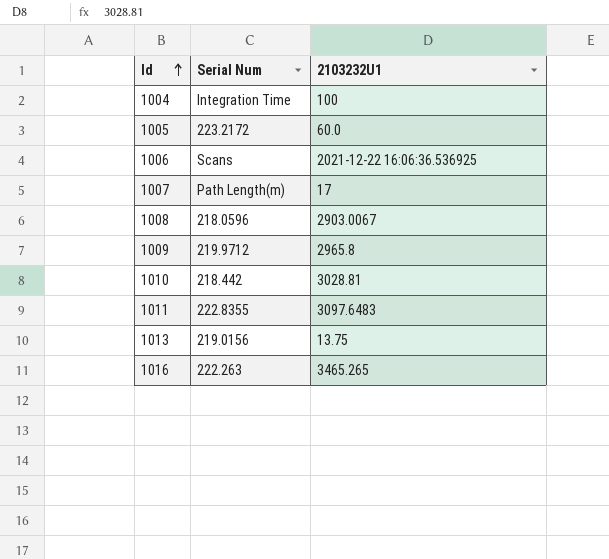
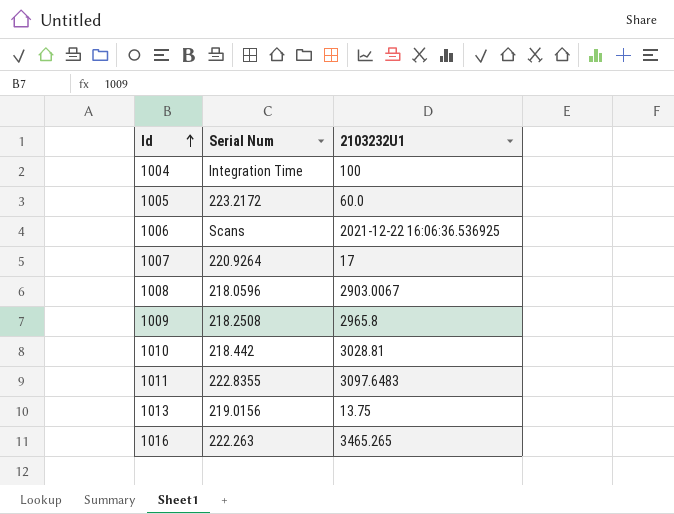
1007 | Serial Num: Path Length(m) -> 220.9264
1009 | Serial Num: 219.9712 -> 218.2508

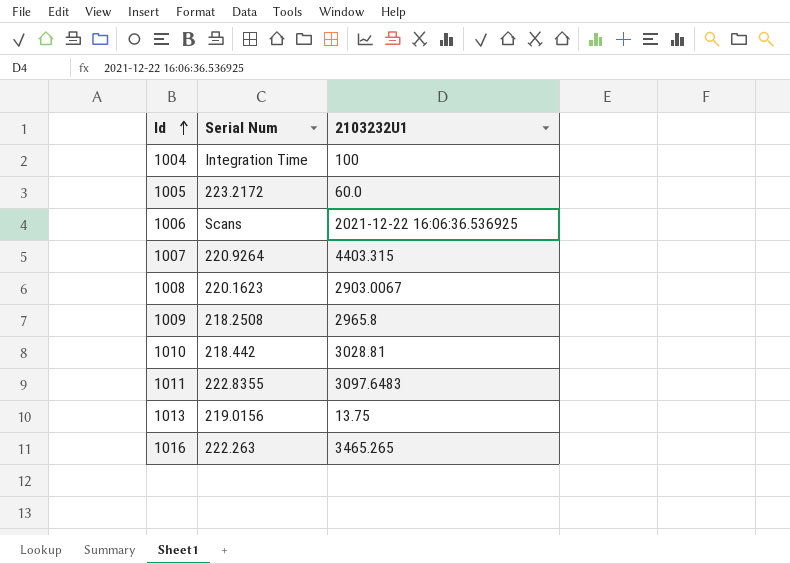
1007 | 2103232U1: 17 -> 4403.315
1008 | Serial Num: 218.0596 -> 220.1623

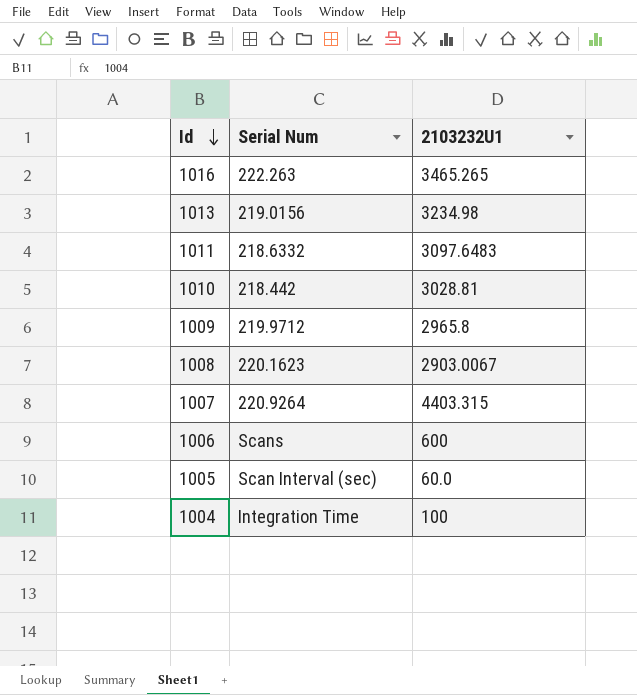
row order: Id ascending -> Id descending
1013 | 2103232U1: 13.75 -> 3234.98
1011 | Serial Num: 222.8355 -> 218.6332
1009 | Serial Num: 218.2508 -> 219.9712
1006 | 2103232U1: 2021-12-22 16:06:36.536925 -> 600
1005 | Serial Num: 223.2172 -> Scan Interval (sec)

